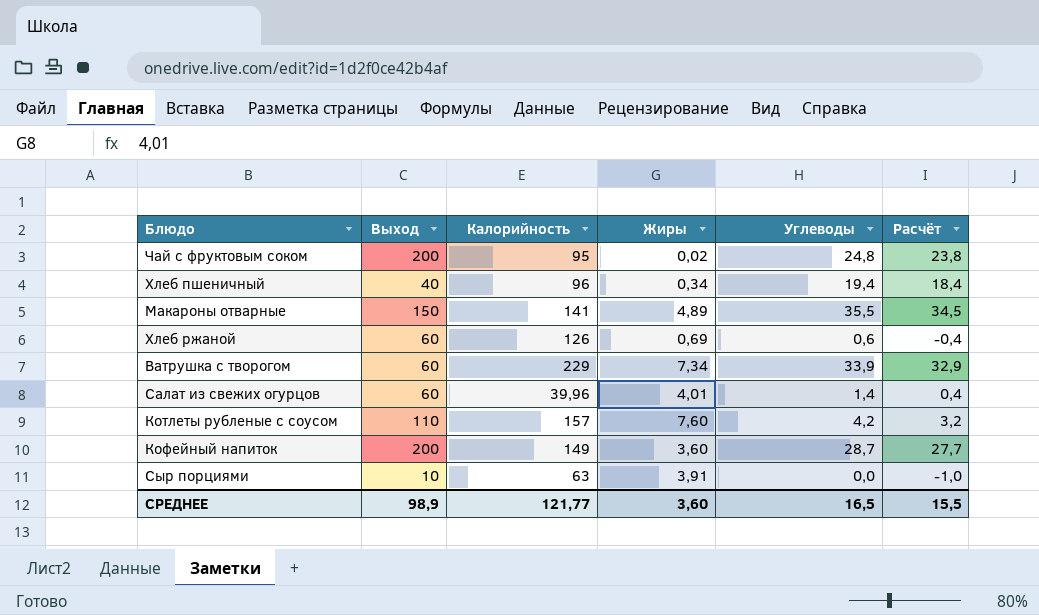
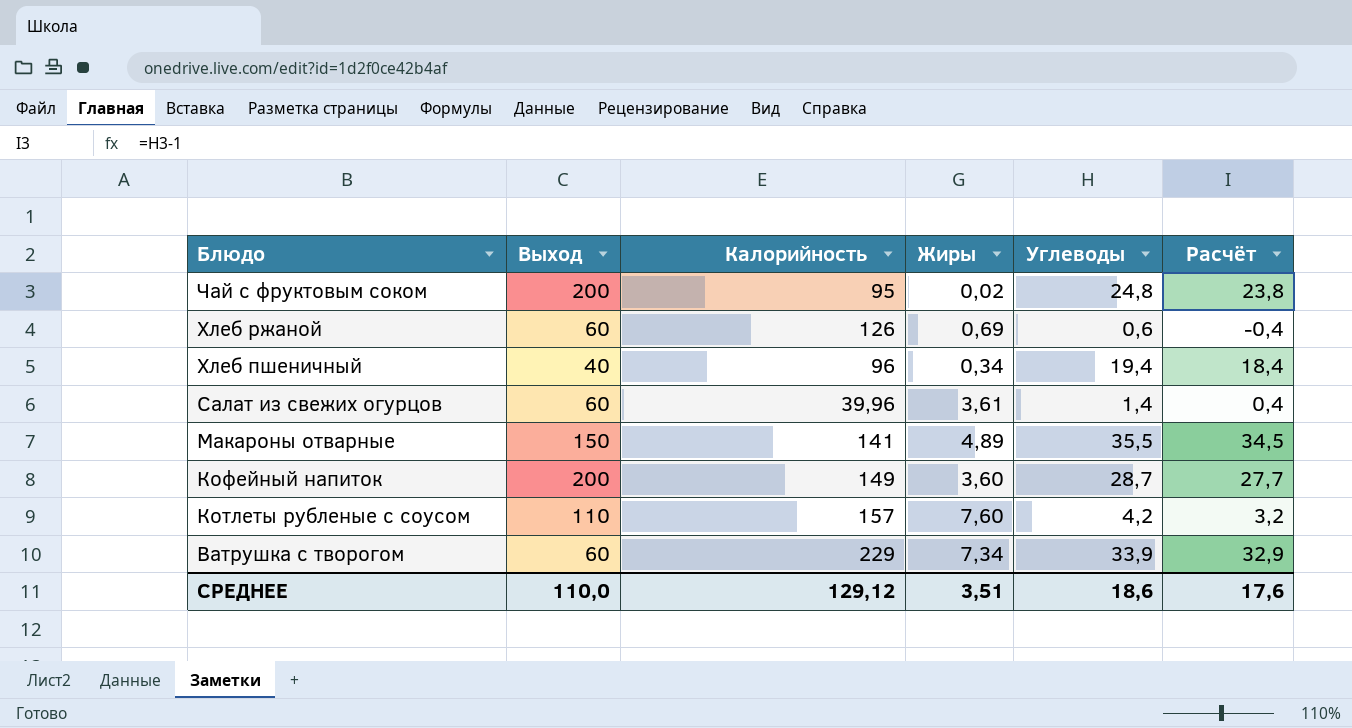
row order: none -> Блюдо descending
row Сыр порциями: 10 | 63 | 3,91 | 0,0 | -1,0 -> none
Салат из свежих огурцов | Жиры: 4,01 -> 3,61
СРЕДНЕЕ | Выход: 98,9 -> 110,0
СРЕДНЕЕ | Калорийность: 121,77 -> 129,12
СРЕДНЕЕ | Жиры: 3,60 -> 3,51
СРЕДНЕЕ | Углеводы: 16,5 -> 18,6
СРЕДНЕЕ | Расчёт: 15,5 -> 17,6

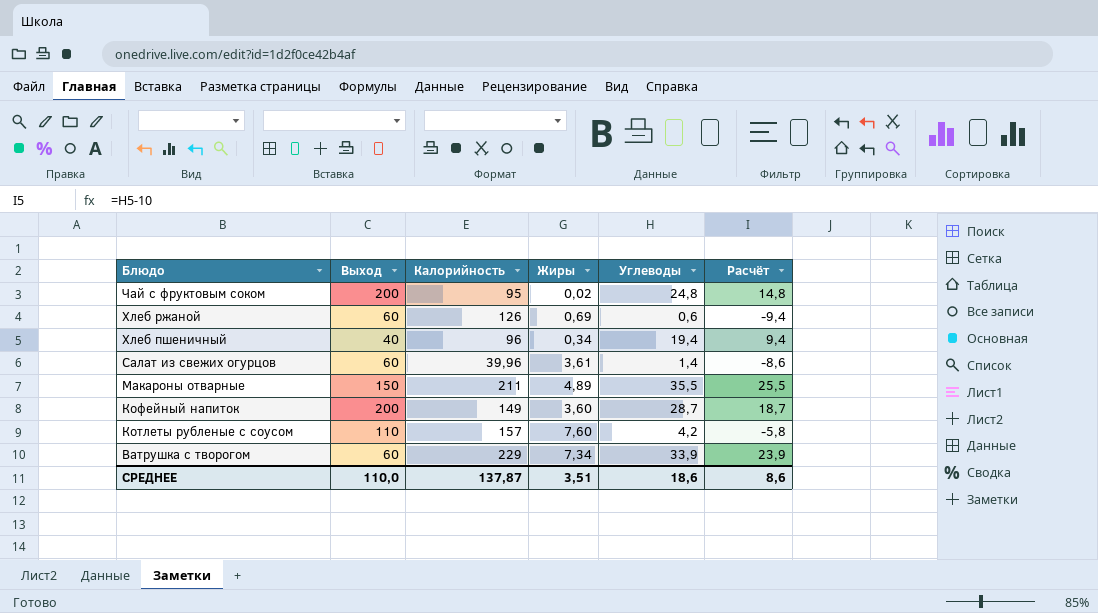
column Расчёт | formula: [Углеводы] - 1 -> [Углеводы] - 10
Макароны отварные | Калорийность: 141 -> 211
СРЕДНЕЕ | Калорийность: 129,12 -> 137,87
СРЕДНЕЕ | Расчёт: 17,6 -> 8,6

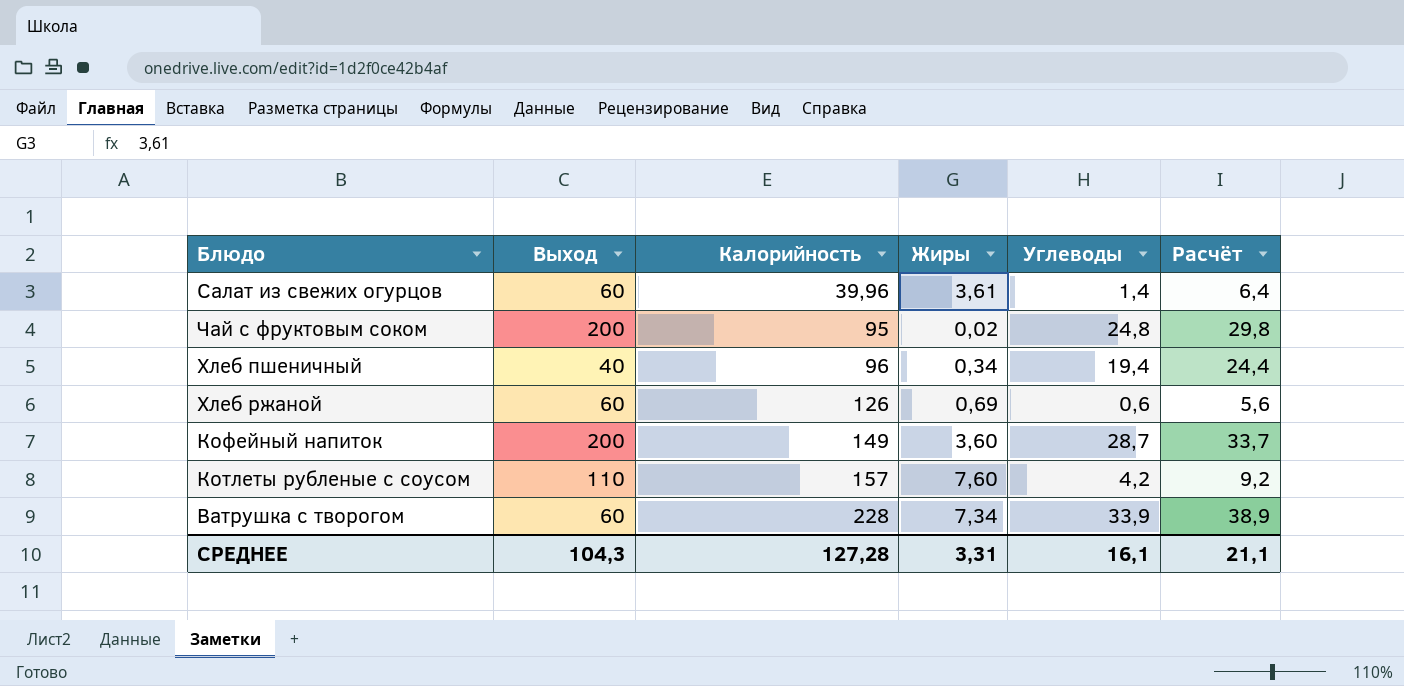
row order: Блюдо descending -> Калорийность ascending
column Расчёт | formula: [Углеводы] - 10 -> [Углеводы] + 5
row Макароны отварные: 150 | 211 | 4,89 | 35,5 | 25,5 -> none
Ватрушка с творогом | Калорийность: 229 -> 228
СРЕДНЕЕ | Выход: 110,0 -> 104,3
СРЕДНЕЕ | Калорийность: 137,87 -> 127,28
СРЕДНЕЕ | Жиры: 3,51 -> 3,31
СРЕДНЕЕ | Углеводы: 18,6 -> 16,1
СРЕДНЕЕ | Расчёт: 8,6 -> 21,1

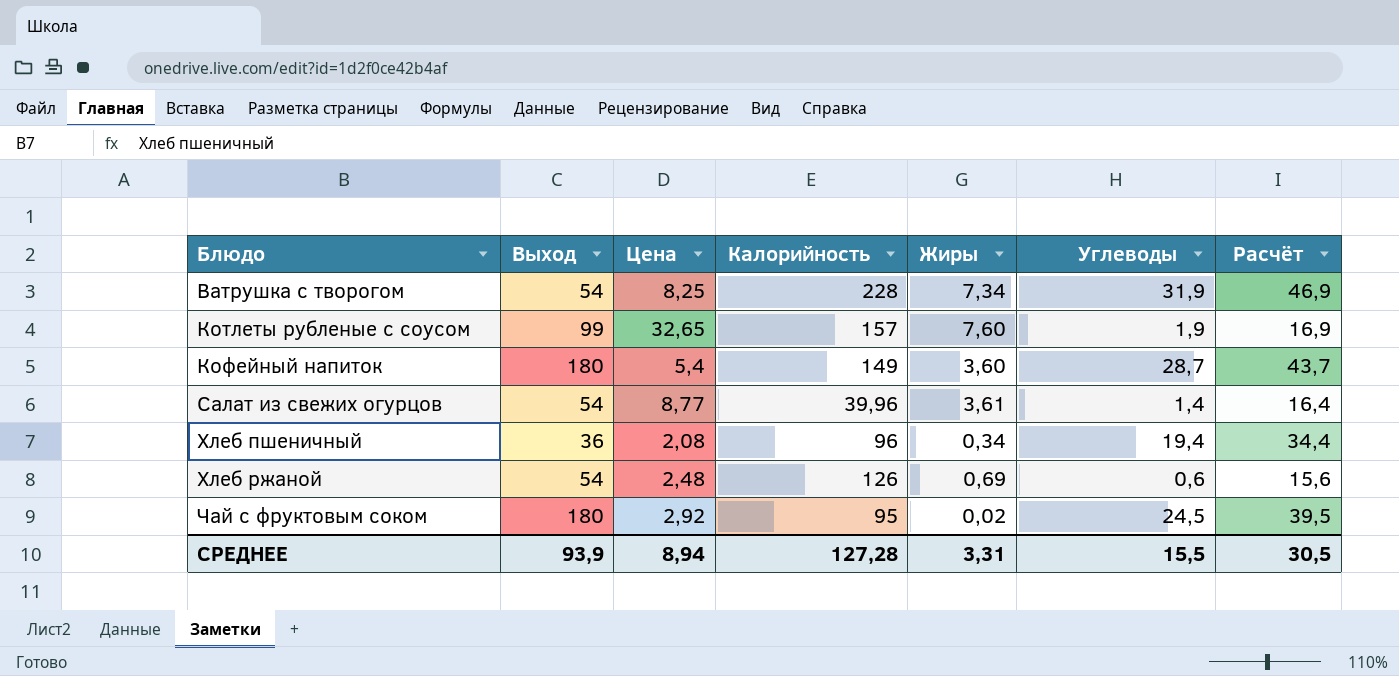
row order: Калорийность ascending -> Блюдо ascending
column Цена | position: none -> 3
column Расчёт | formula: [Углеводы] + 5 -> [Углеводы] + 15
Ватрушка с творогом | Выход: 60 -> 54
Ватрушка с творогом | Углеводы: 33,9 -> 31,9
Котлеты рубленые с соусом | Выход: 110 -> 99
Котлеты рубленые с соусом | Углеводы: 4,2 -> 1,9
Кофейный напиток | Выход: 200 -> 180
Салат из свежих огурцов | Выход: 60 -> 54
Хлеб пшеничный | Выход: 40 -> 36
Хлеб ржаной | Выход: 60 -> 54
Чай с фруктовым соком | Выход: 200 -> 180
Чай с фруктовым соком | Углеводы: 24,8 -> 24,5
СРЕДНЕЕ | Выход: 104,3 -> 93,9
СРЕДНЕЕ | Углеводы: 16,1 -> 15,5
СРЕДНЕЕ | Расчёт: 21,1 -> 30,5

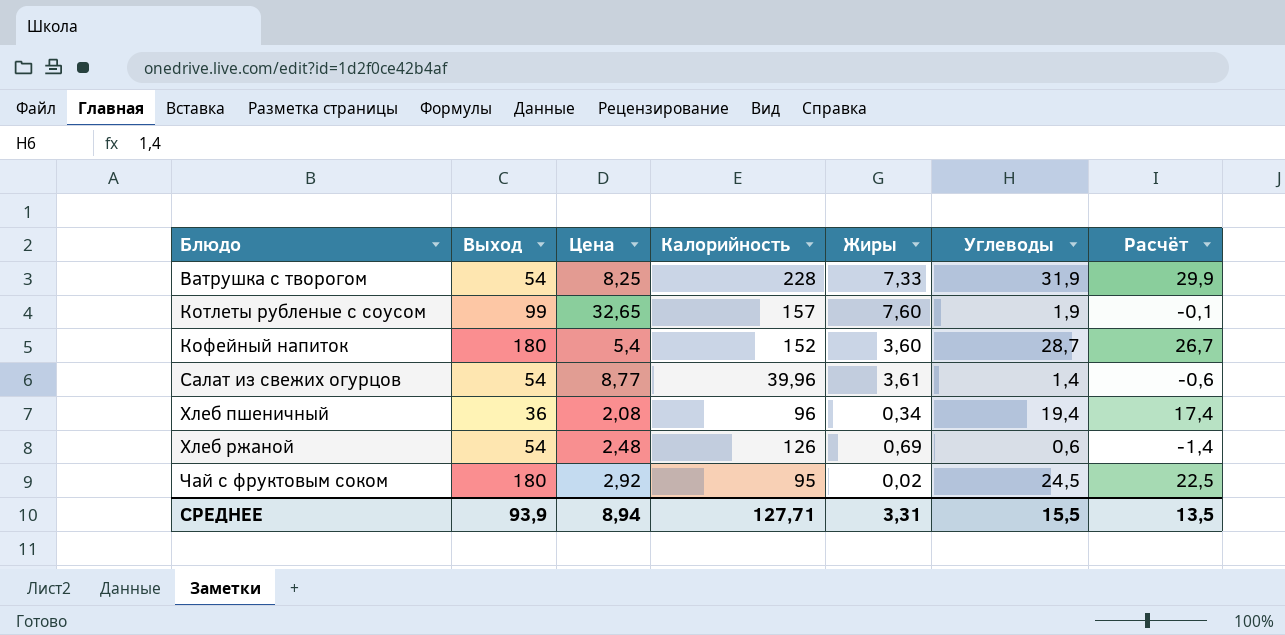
column Расчёт | formula: [Углеводы] + 15 -> [Углеводы] - 2
Ватрушка с творогом | Жиры: 7,34 -> 7,33
Кофейный напиток | Калорийность: 149 -> 152
СРЕДНЕЕ | Калорийность: 127,28 -> 127,71
СРЕДНЕЕ | Расчёт: 30,5 -> 13,5

